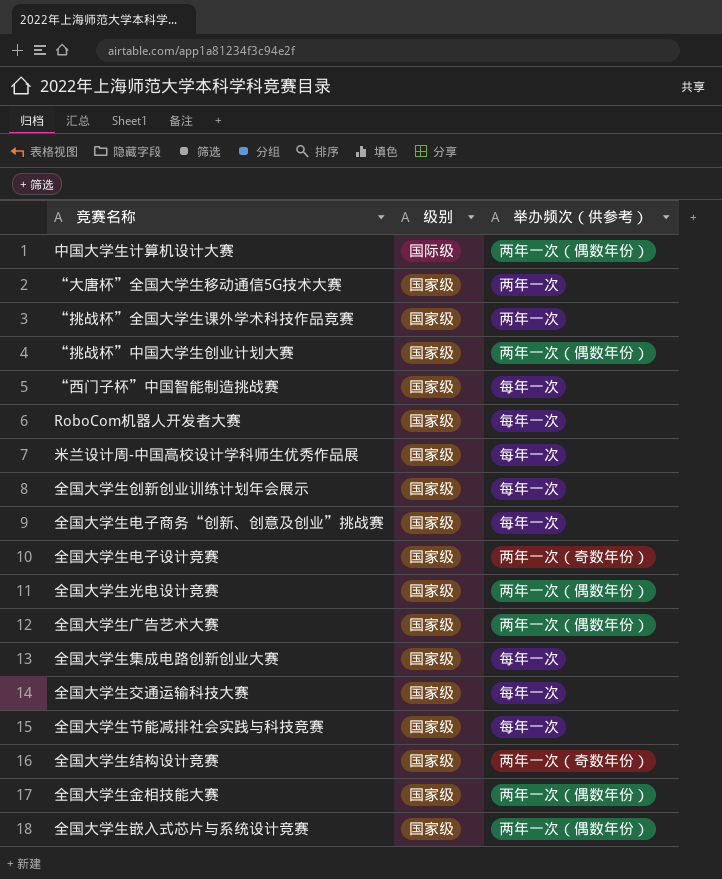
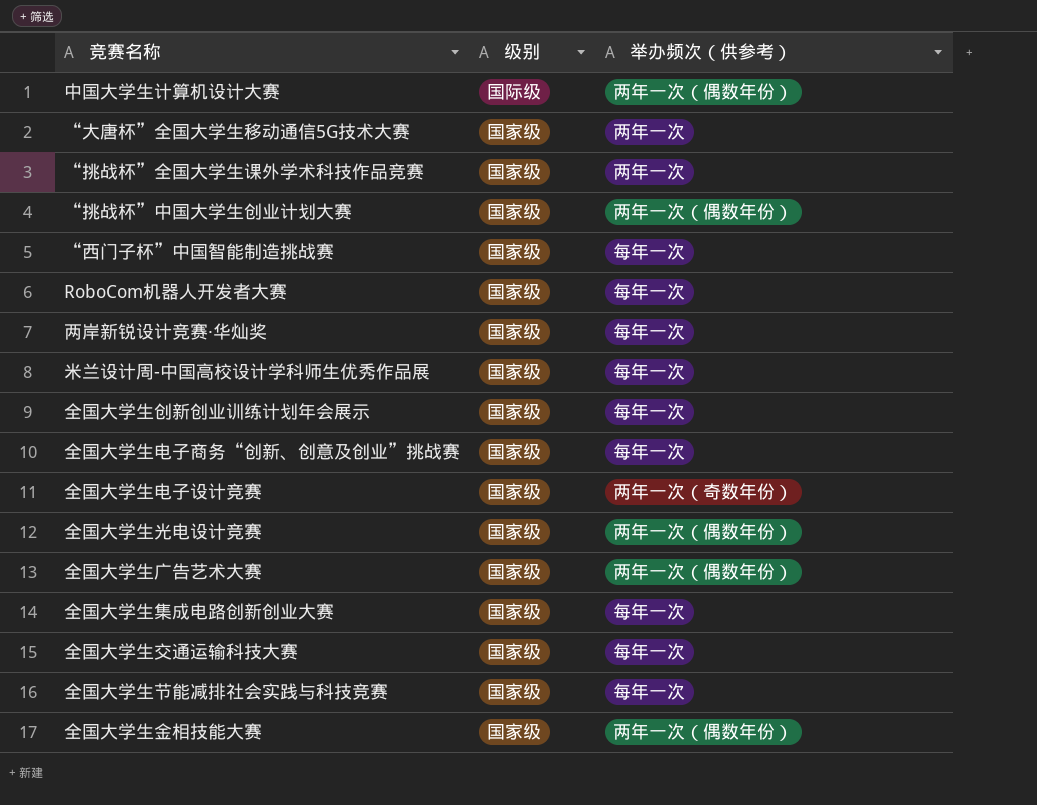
row 全国大学生结构设计竞赛: 国家级 | 两年一次（奇数年份） -> none
row 全国大学生嵌入式芯片与系统设计竞赛: 国家级 | 两年一次（偶数年份） -> none
row 两岸新锐设计竞赛·华灿奖: none -> 国家级 | 每年一次

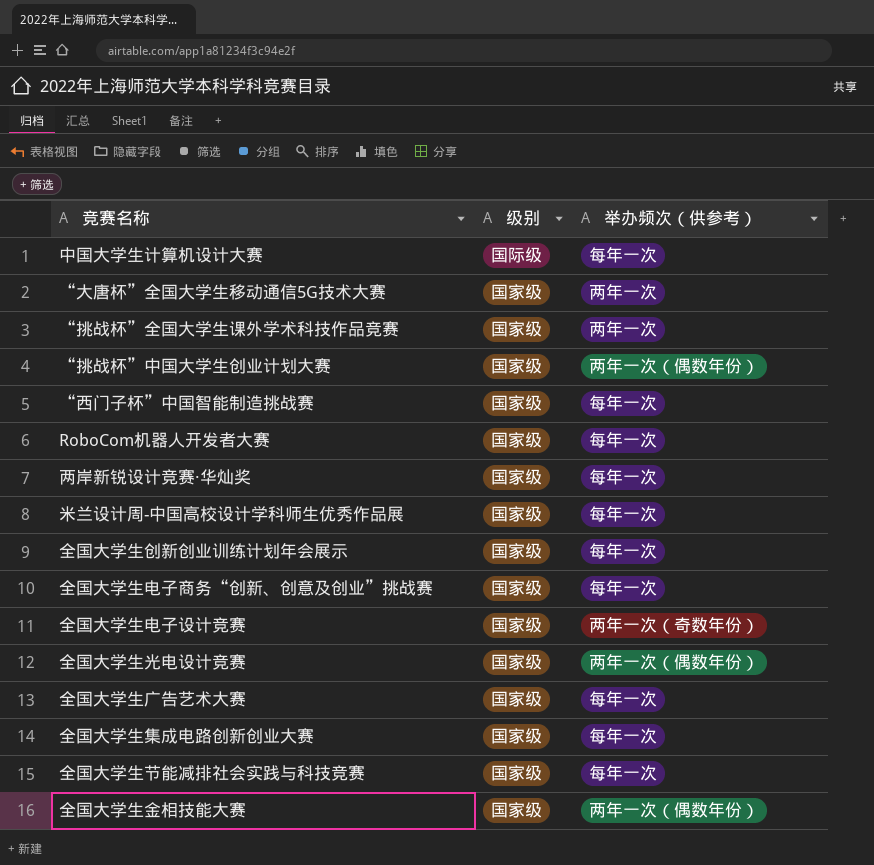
row 全国大学生交通运输科技大赛: 国家级 | 每年一次 -> none
中国大学生计算机设计大赛 | 举办频次（供参考）: 两年一次（偶数年份） -> 每年一次
全国大学生广告艺术大赛 | 举办频次（供参考）: 两年一次（偶数年份） -> 每年一次

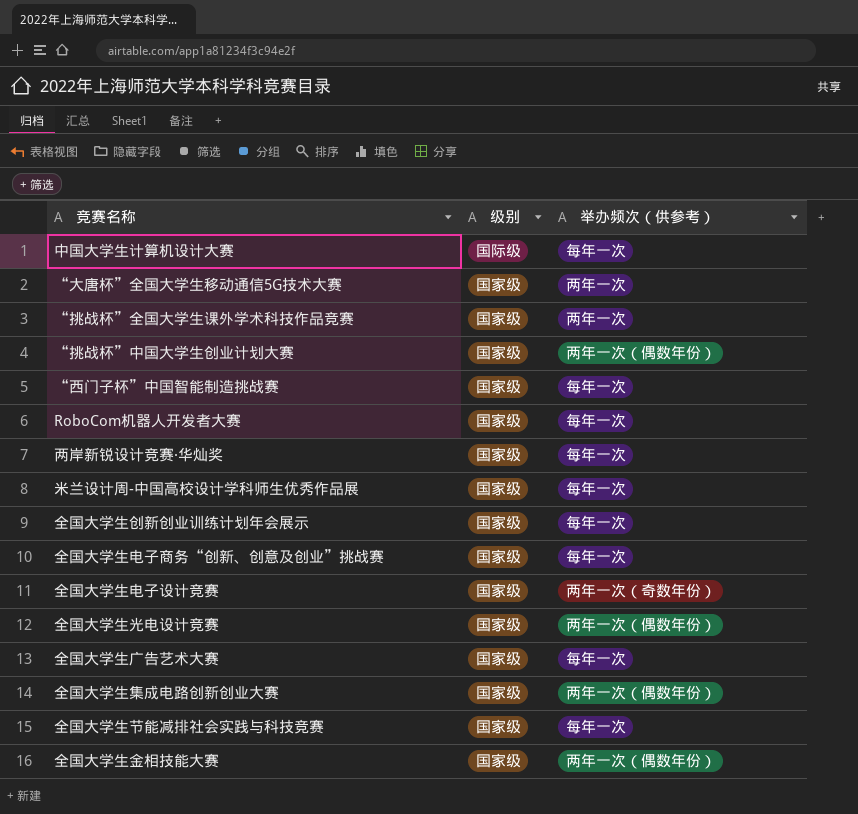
全国大学生集成电路创新创业大赛 | 举办频次（供参考）: 每年一次 -> 两年一次（偶数年份）

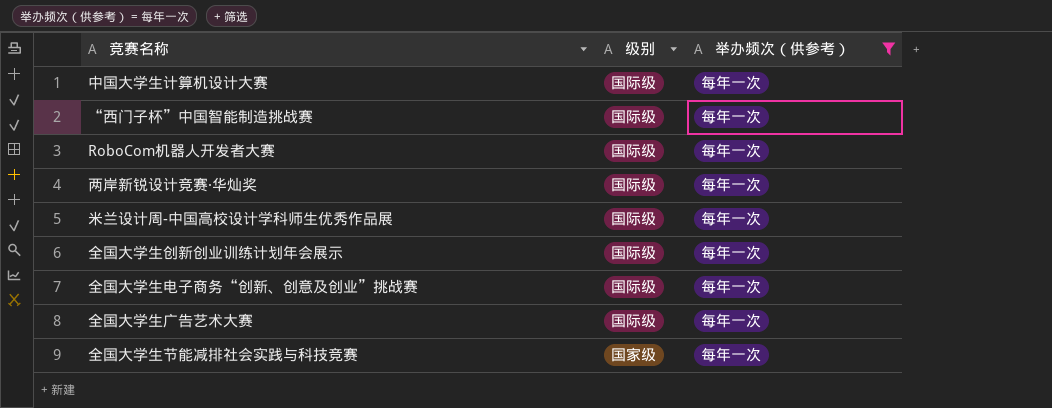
filter: none -> 举办频次（供参考） = 每年一次
“西门子杯”中国智能制造挑战赛 | 级别: 国家级 -> 国际级
RoboCom机器人开发者大赛 | 级别: 国家级 -> 国际级
两岸新锐设计竞赛·华灿奖 | 级别: 国家级 -> 国际级
米兰设计周-中国高校设计学科师生优秀作品展 | 级别: 国家级 -> 国际级
全国大学生创新创业训练计划年会展示 | 级别: 国家级 -> 国际级
全国大学生电子商务“创新、创意及创业”挑战赛 | 级别: 国家级 -> 国际级
全国大学生广告艺术大赛 | 级别: 国家级 -> 国际级

